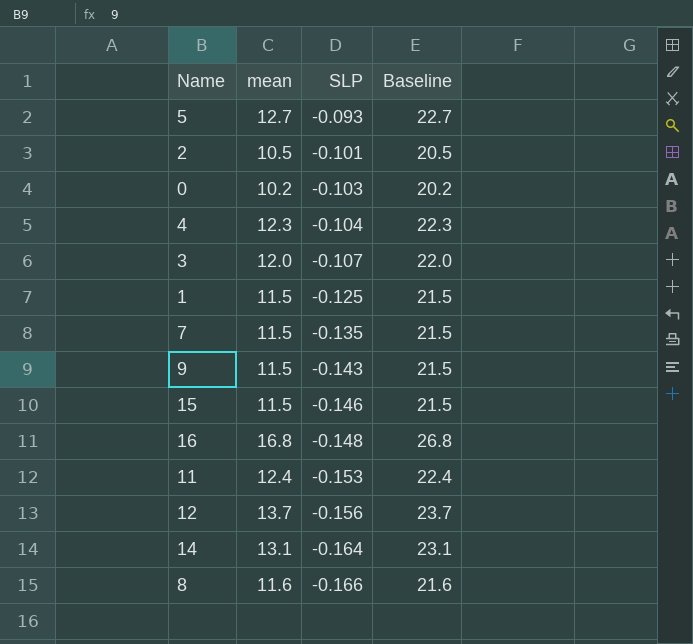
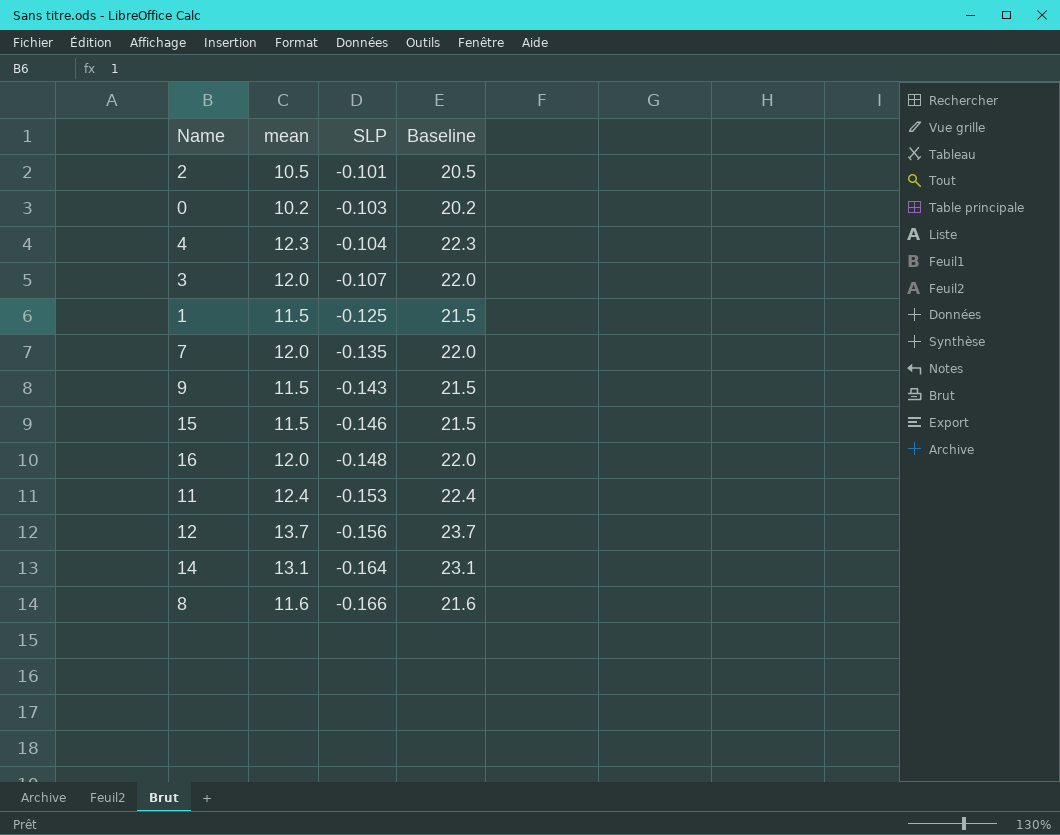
row 5: 12.7 | -0.093 | 22.7 -> none
7 | mean: 11.5 -> 12.0
7 | Baseline: 21.5 -> 22.0
16 | mean: 16.8 -> 12.0
16 | Baseline: 26.8 -> 22.0

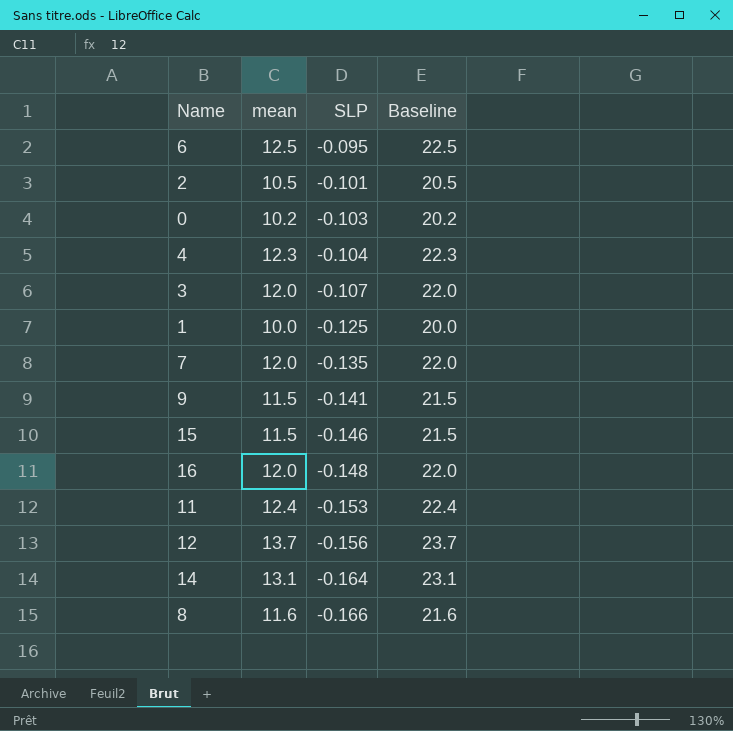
row 6: none -> 12.5 | -0.095 | 22.5
1 | mean: 11.5 -> 10.0
1 | Baseline: 21.5 -> 20.0
9 | SLP: -0.143 -> -0.141

